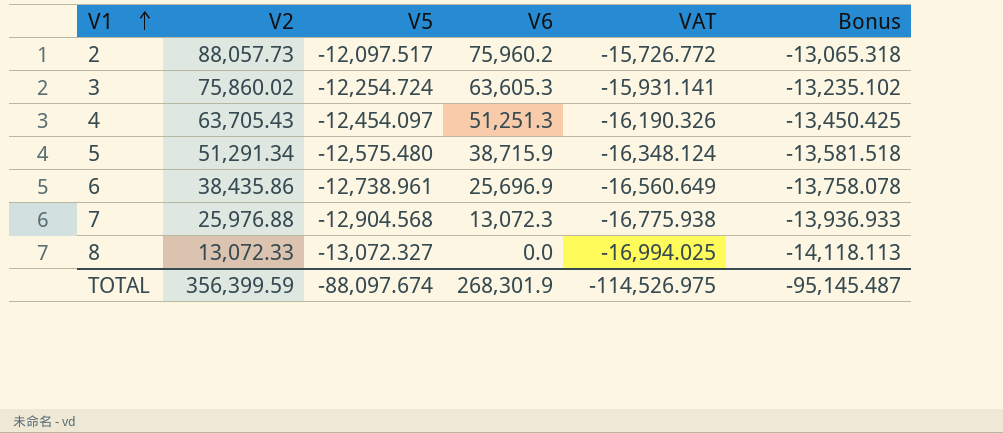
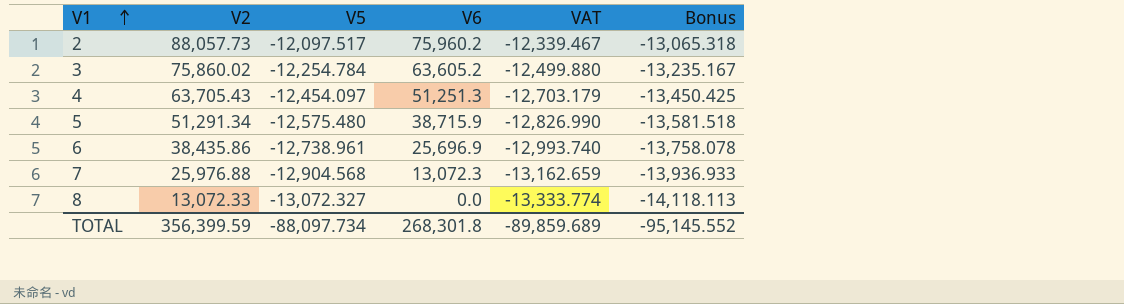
column VAT | formula: [V5] * 1.3 -> [V5] * 1.02
3 | V5: -12,254.724 -> -12,254.784
3 | V6: 63,605.3 -> 63,605.2
3 | Bonus: -13,235.102 -> -13,235.167
TOTAL | V5: -88,097.674 -> -88,097.734
TOTAL | V6: 268,301.9 -> 268,301.8
TOTAL | VAT: -114,526.975 -> -89,859.689
TOTAL | Bonus: -95,145.487 -> -95,145.552

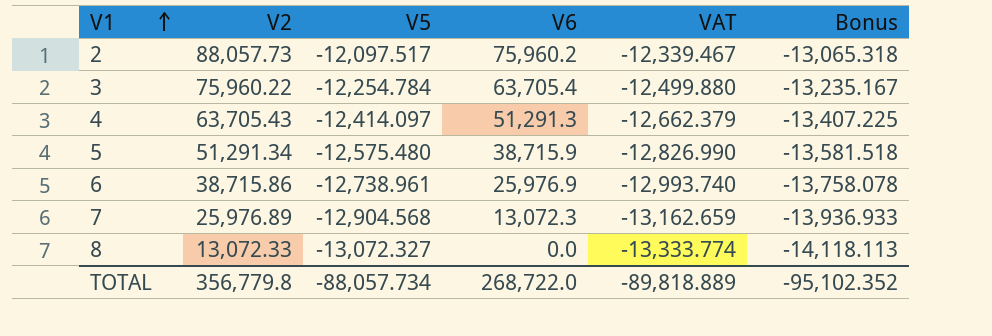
3 | V2: 75,860.02 -> 75,960.22
3 | V6: 63,605.2 -> 63,705.4
4 | V5: -12,454.097 -> -12,414.097
4 | V6: 51,251.3 -> 51,291.3
4 | VAT: -12,703.179 -> -12,662.379
4 | Bonus: -13,450.425 -> -13,407.225
6 | V2: 38,435.86 -> 38,715.86
6 | V6: 25,696.9 -> 25,976.9
7 | V2: 25,976.88 -> 25,976.89
TOTAL | V2: 356,399.59 -> 356,779.8
TOTAL | V5: -88,097.734 -> -88,057.734
TOTAL | V6: 268,301.8 -> 268,722.0
TOTAL | VAT: -89,859.689 -> -89,818.889
TOTAL | Bonus: -95,145.552 -> -95,102.352

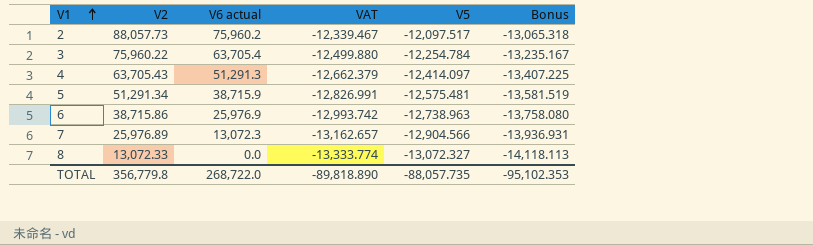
column name: V6 -> V6 actual
column V5 | position: 3 -> 5
5 | VAT: -12,826.990 -> -12,826.991
5 | V5: -12,575.480 -> -12,575.481
5 | Bonus: -13,581.518 -> -13,581.519
6 | VAT: -12,993.740 -> -12,993.742
6 | V5: -12,738.961 -> -12,738.963
6 | Bonus: -13,758.078 -> -13,758.080
7 | VAT: -13,162.659 -> -13,162.657
7 | V5: -12,904.568 -> -12,904.566
7 | Bonus: -13,936.933 -> -13,936.931
TOTAL | VAT: -89,818.889 -> -89,818.890
TOTAL | V5: -88,057.734 -> -88,057.735
TOTAL | Bonus: -95,102.352 -> -95,102.353

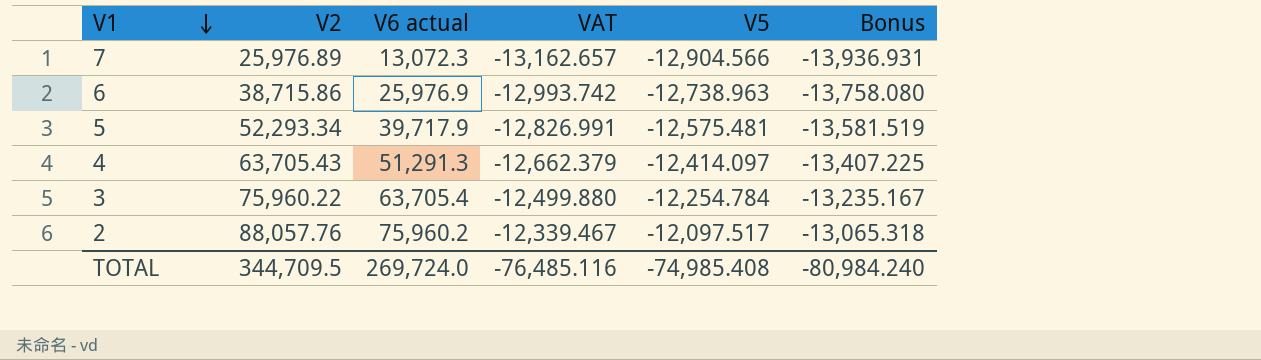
row order: V1 ascending -> V1 descending
row 8: 13,072.33 | 0.0 | -13,333.774 | -13,072.327 | -14,118.113 -> none
5 | V2: 51,291.34 -> 52,293.34
5 | V6 actual: 38,715.9 -> 39,717.9
2 | V2: 88,057.73 -> 88,057.76
TOTAL | V2: 356,779.8 -> 344,709.5
TOTAL | V6 actual: 268,722.0 -> 269,724.0
TOTAL | VAT: -89,818.890 -> -76,485.116
TOTAL | V5: -88,057.735 -> -74,985.408
TOTAL | Bonus: -95,102.353 -> -80,984.240

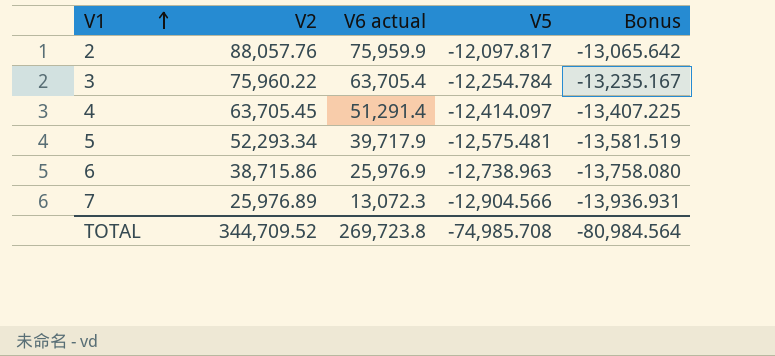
row order: V1 descending -> V1 ascending
column VAT | formula: [V5] * 1.02 -> none
2 | V6 actual: 75,960.2 -> 75,959.9
2 | V5: -12,097.517 -> -12,097.817
2 | Bonus: -13,065.318 -> -13,065.642
4 | V2: 63,705.43 -> 63,705.45
4 | V6 actual: 51,291.3 -> 51,291.4
TOTAL | V2: 344,709.5 -> 344,709.52
TOTAL | V6 actual: 269,724.0 -> 269,723.8
TOTAL | V5: -74,985.408 -> -74,985.708
TOTAL | Bonus: -80,984.240 -> -80,984.564

